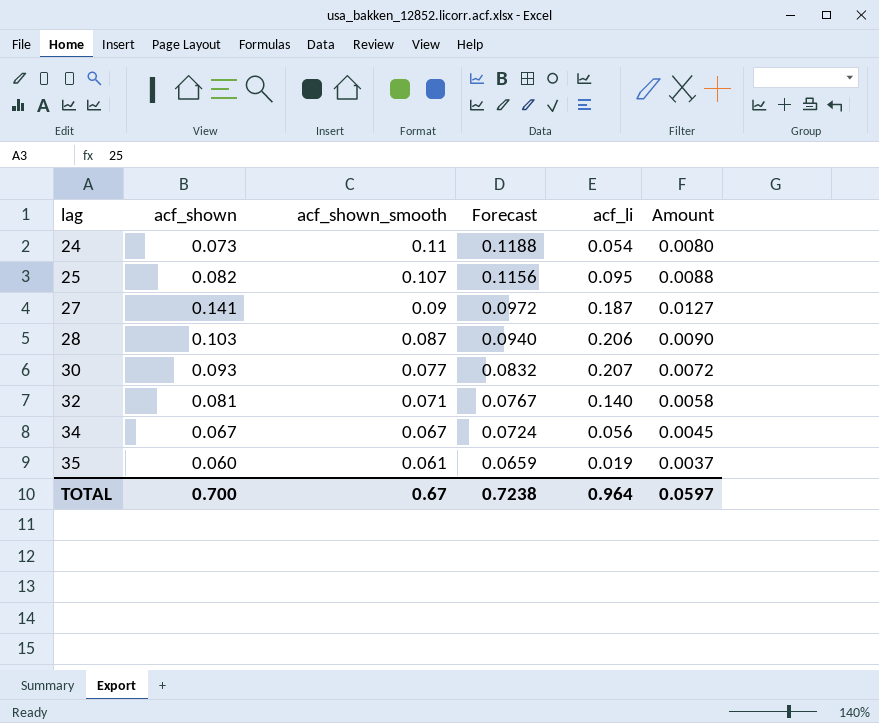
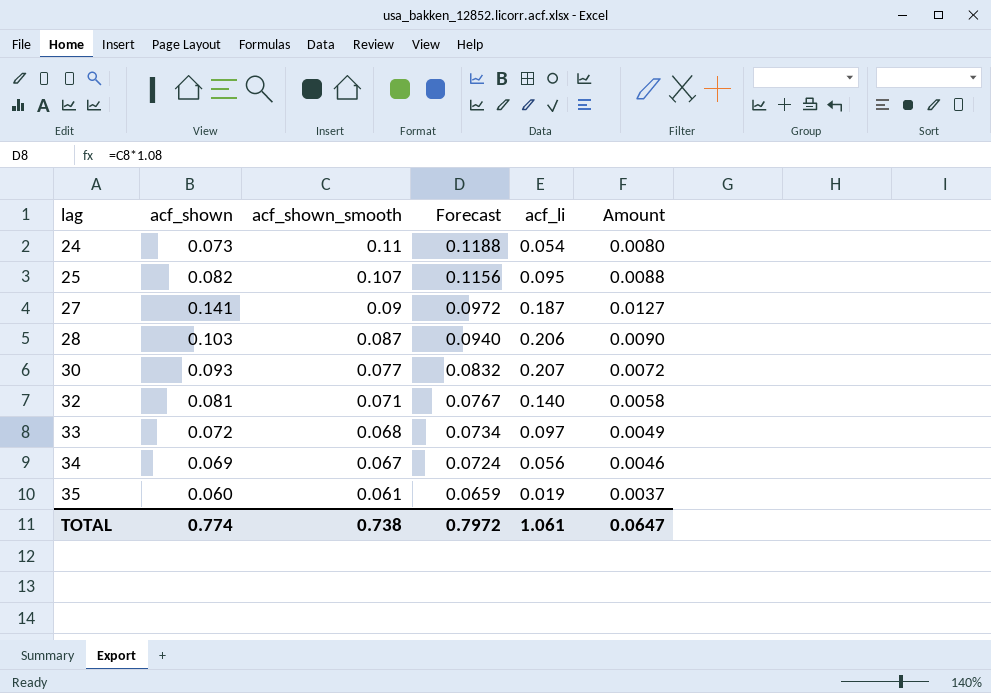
row 33: none -> 0.072 | 0.068 | 0.0734 | 0.097 | 0.0049
34 | acf_shown: 0.067 -> 0.069
34 | Amount: 0.0045 -> 0.0046
TOTAL | acf_shown: 0.700 -> 0.774
TOTAL | acf_shown_smooth: 0.67 -> 0.738
TOTAL | Forecast: 0.7238 -> 0.7972
TOTAL | acf_li: 0.964 -> 1.061
TOTAL | Amount: 0.0597 -> 0.0647

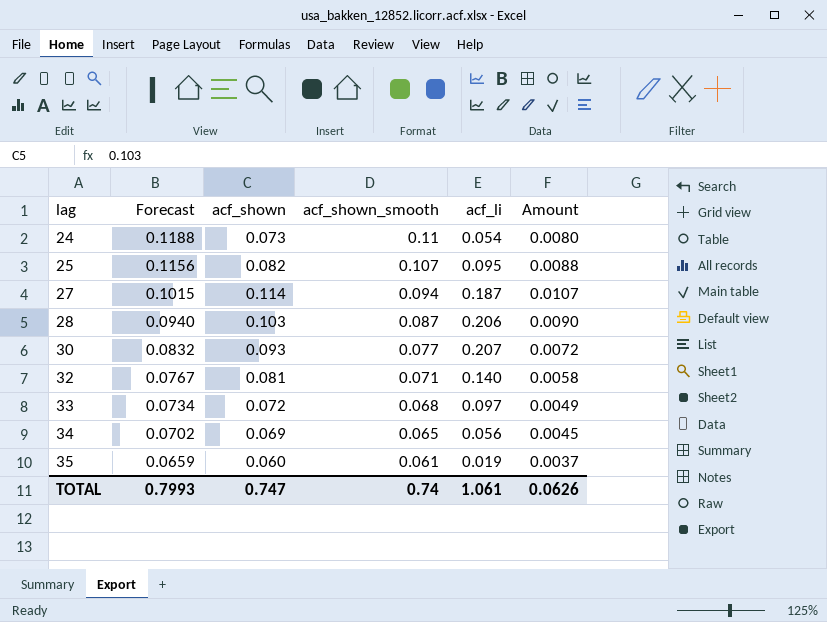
column Forecast | position: 4 -> 2
27 | Forecast: 0.0972 -> 0.1015
27 | acf_shown: 0.141 -> 0.114
27 | acf_shown_smooth: 0.09 -> 0.094
27 | Amount: 0.0127 -> 0.0107
34 | Forecast: 0.0724 -> 0.0702
34 | acf_shown_smooth: 0.067 -> 0.065
34 | Amount: 0.0046 -> 0.0045
TOTAL | Forecast: 0.7972 -> 0.7993
TOTAL | acf_shown: 0.774 -> 0.747
TOTAL | acf_shown_smooth: 0.738 -> 0.74
TOTAL | Amount: 0.0647 -> 0.0626

